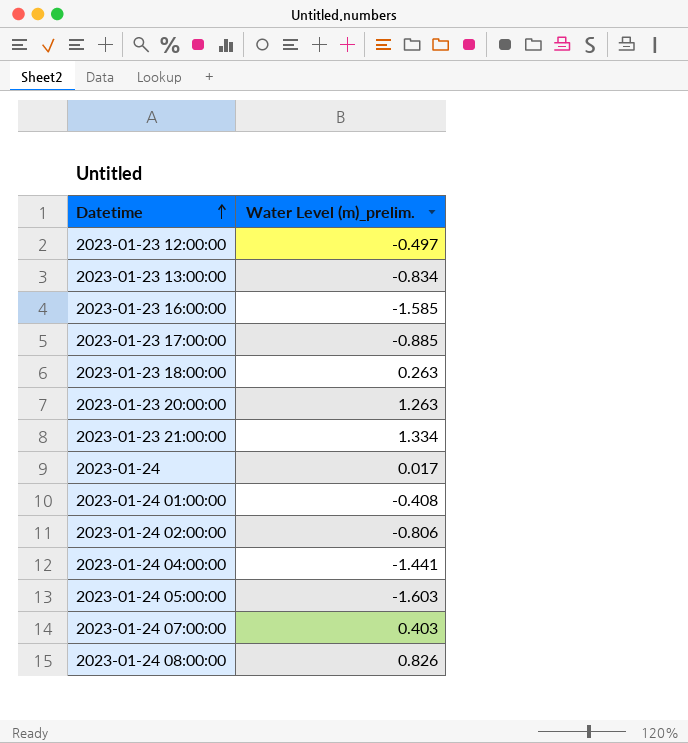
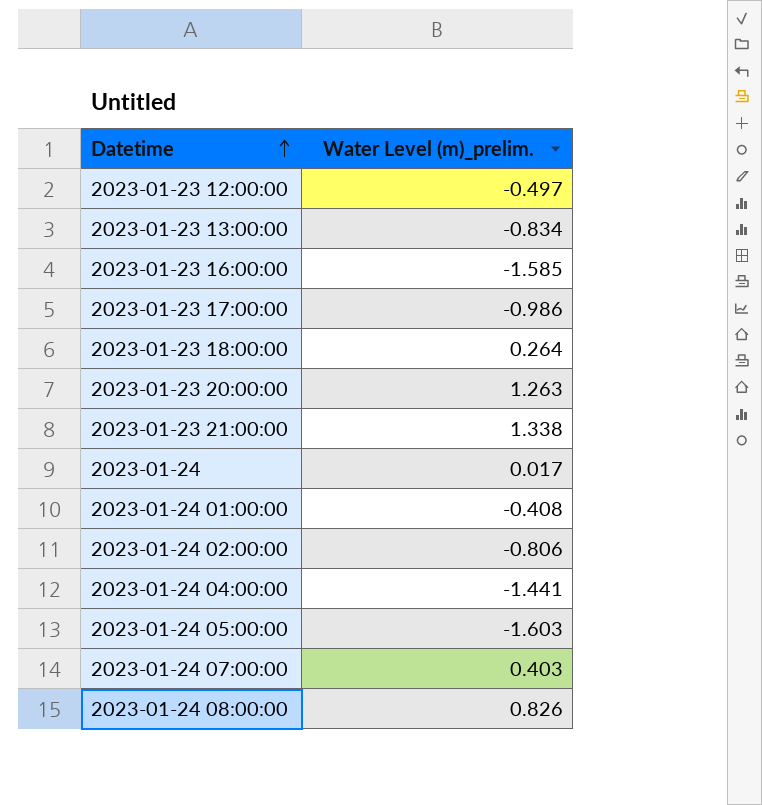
2023-01-23 17:00:00 | Water Level (m)_prelim.: -0.885 -> -0.986
2023-01-23 18:00:00 | Water Level (m)_prelim.: 0.263 -> 0.264
2023-01-23 21:00:00 | Water Level (m)_prelim.: 1.334 -> 1.338

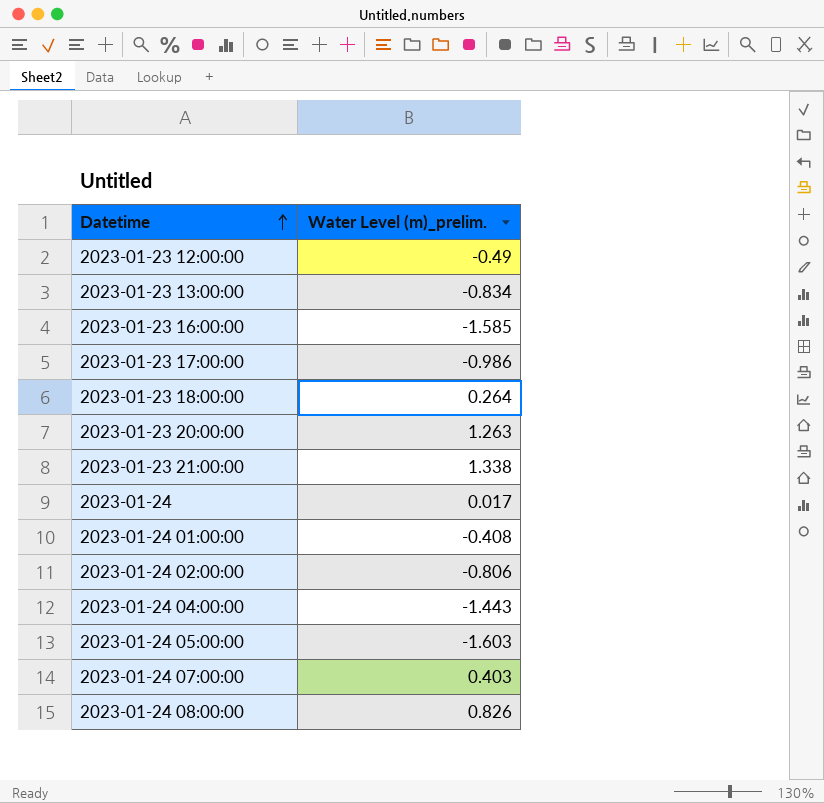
2023-01-23 12:00:00 | Water Level (m)_prelim.: -0.497 -> -0.49
2023-01-24 04:00:00 | Water Level (m)_prelim.: -1.441 -> -1.443

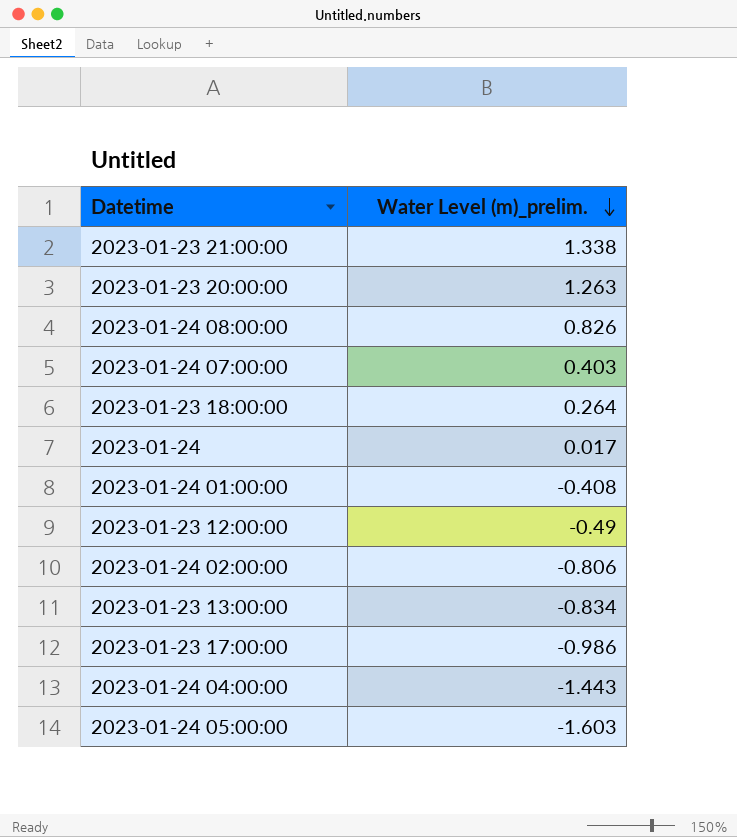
row order: Datetime ascending -> Water Level (m)_prelim. descending
row 2023-01-23 16:00:00: -1.585 -> none

